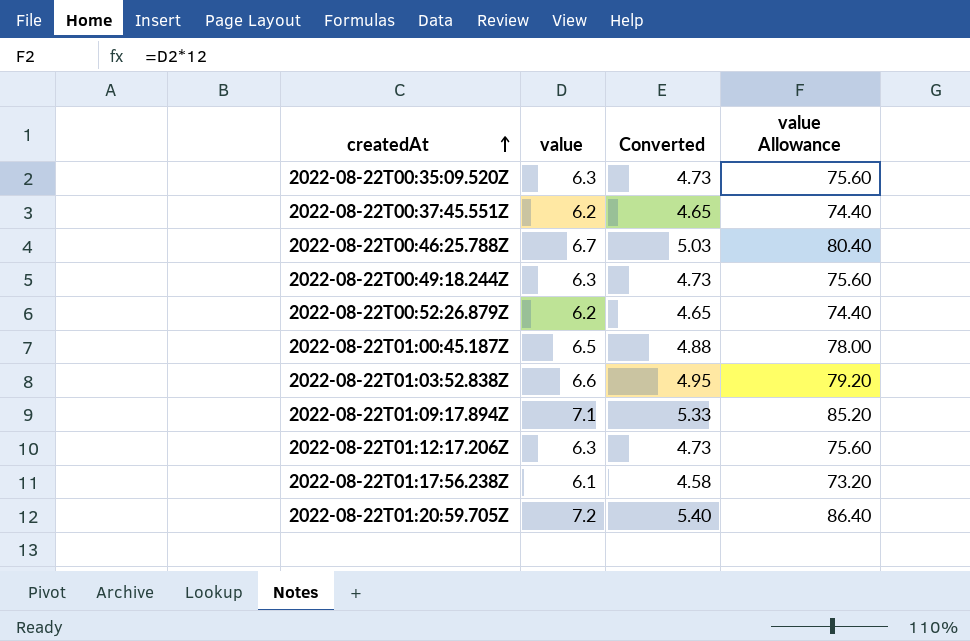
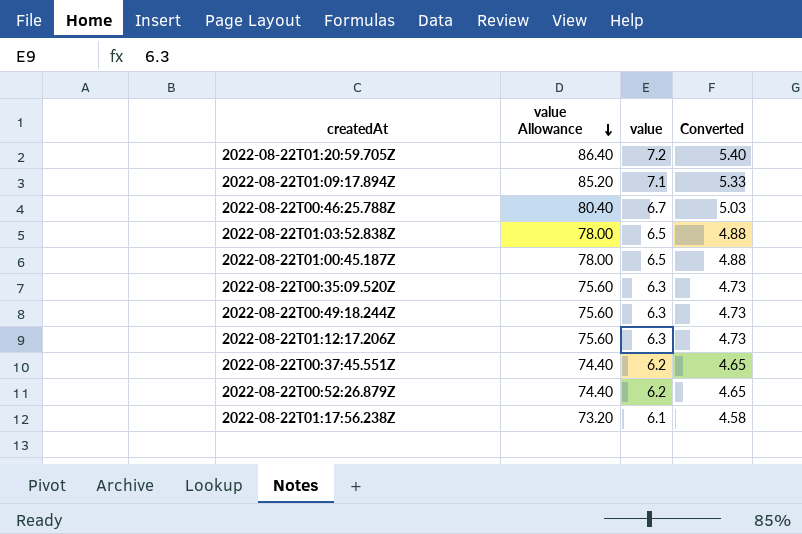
row order: createdAt ascending -> value Allowance descending
column value Allowance | position: 4 -> 2
2022-08-22T01:03:52.838Z | value Allowance: 79.20 -> 78.00
2022-08-22T01:03:52.838Z | value: 6.6 -> 6.5
2022-08-22T01:03:52.838Z | Converted: 4.95 -> 4.88

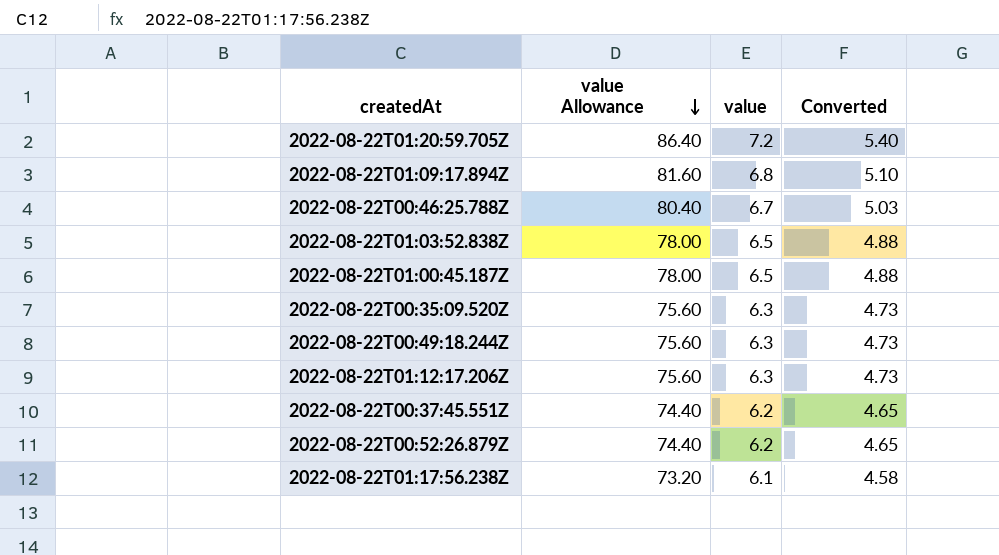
2022-08-22T01:09:17.894Z | value Allowance: 85.20 -> 81.60
2022-08-22T01:09:17.894Z | value: 7.1 -> 6.8
2022-08-22T01:09:17.894Z | Converted: 5.33 -> 5.10

